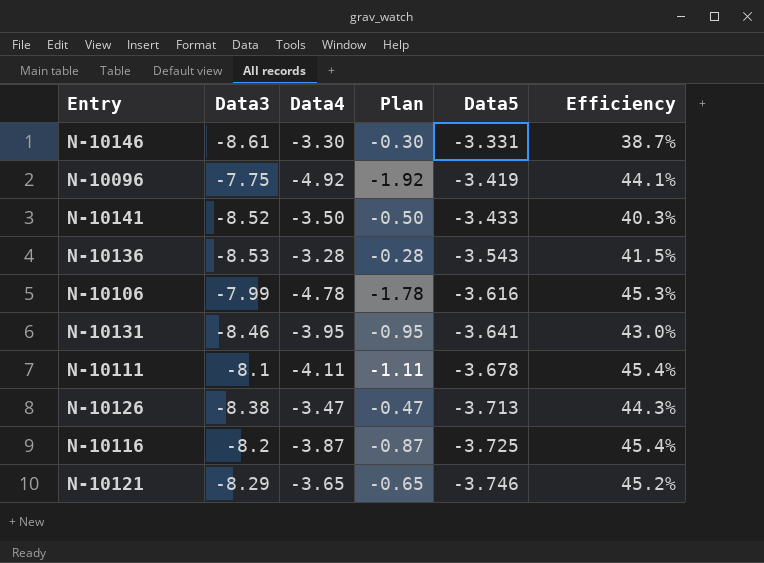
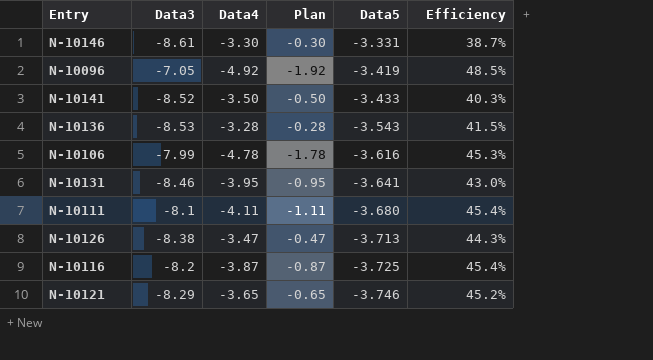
N-10096 | Data3: -7.75 -> -7.05
N-10096 | Efficiency: 44.1% -> 48.5%
N-10111 | Data5: -3.678 -> -3.680

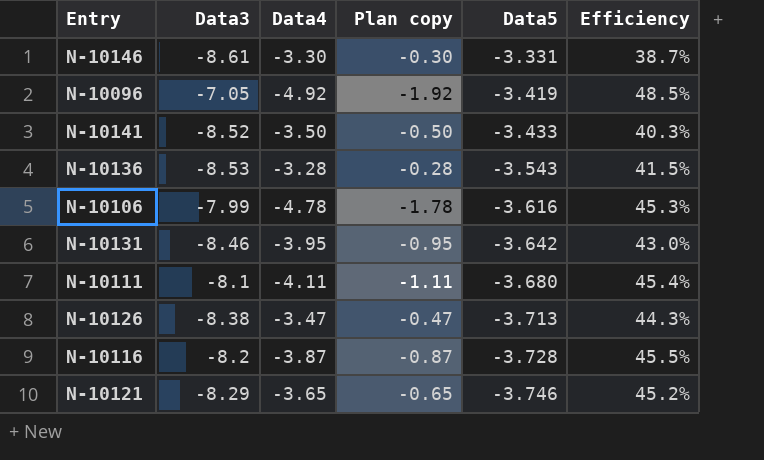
column name: Plan -> Plan copy
N-10131 | Data5: -3.641 -> -3.642
N-10116 | Data5: -3.725 -> -3.728
N-10116 | Efficiency: 45.4% -> 45.5%

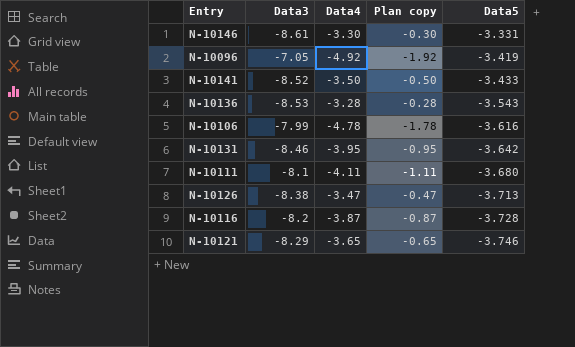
column Efficiency | formula: [Data5] / [Data3] -> none

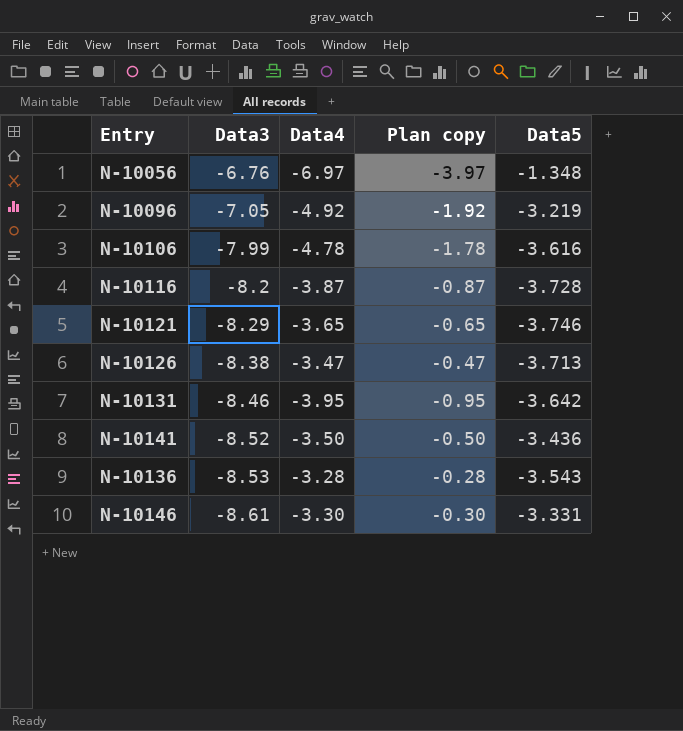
row order: Data5 descending -> Data3 descending
row N-10111: -8.1 | -4.11 | -1.11 | -3.680 -> none
row N-10056: none -> -6.76 | -6.97 | -3.97 | -1.348
N-10096 | Data5: -3.419 -> -3.219
N-10141 | Data5: -3.433 -> -3.436

